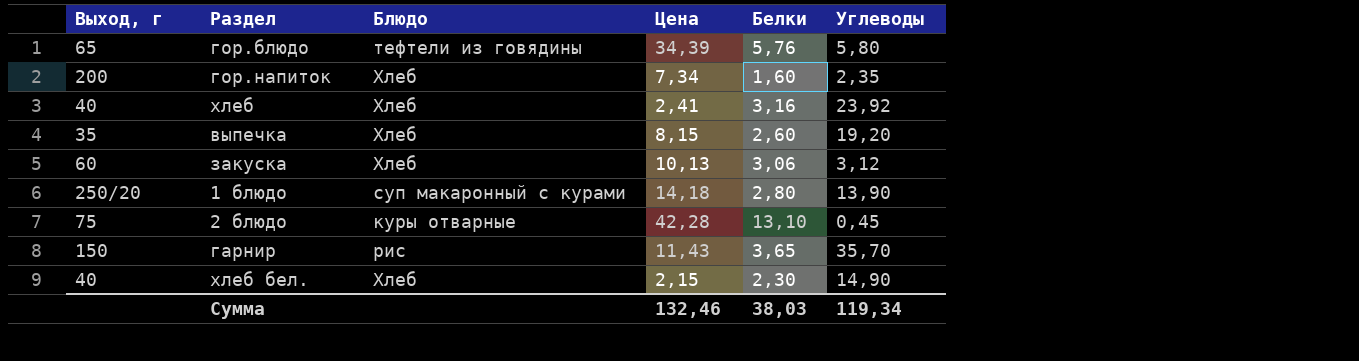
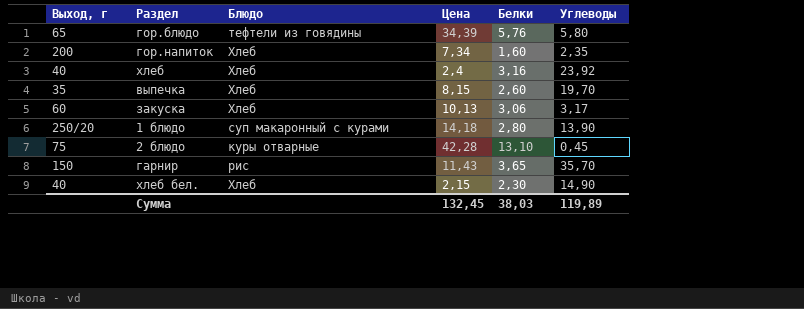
хлеб | Цена: 2,41 -> 2,4
выпечка | Углеводы: 19,20 -> 19,70
закуска | Углеводы: 3,12 -> 3,17
Сумма | Цена: 132,46 -> 132,45
Сумма | Углеводы: 119,34 -> 119,89

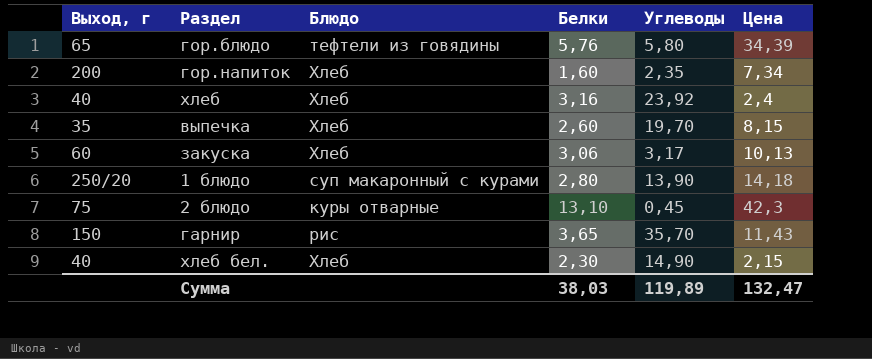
column Цена | position: 4 -> 6
2 блюдо | Цена: 42,28 -> 42,3
Сумма | Цена: 132,45 -> 132,47

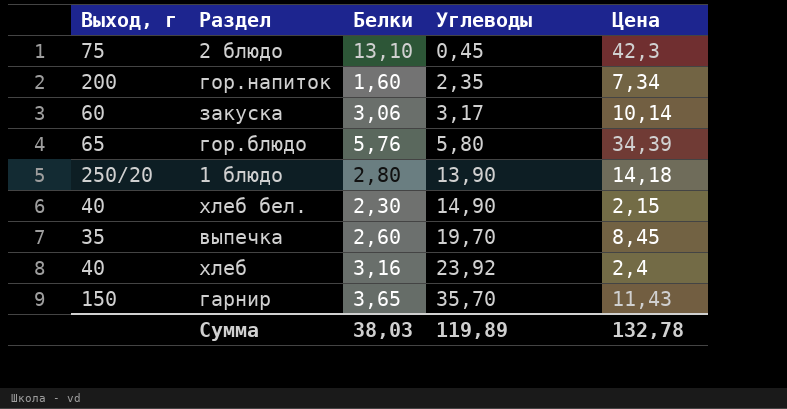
row order: none -> Углеводы ascending
column Блюдо | position: 3 -> none
закуска | Цена: 10,13 -> 10,14
выпечка | Цена: 8,15 -> 8,45
Сумма | Цена: 132,47 -> 132,78

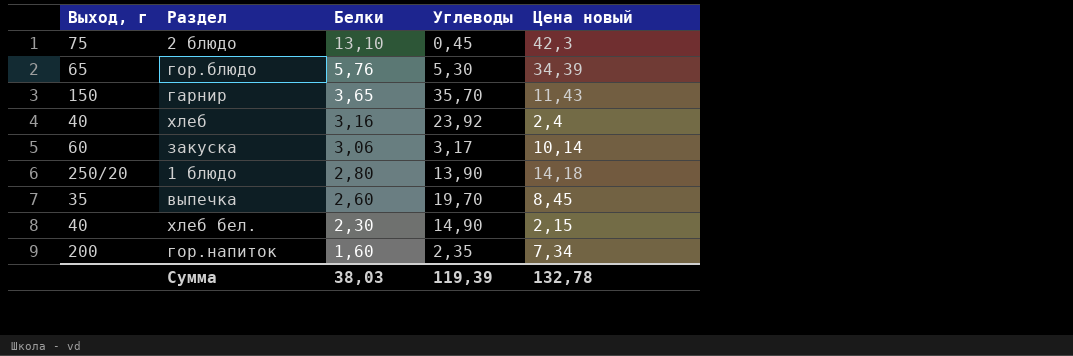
row order: Углеводы ascending -> Белки descending
column name: Цена -> Цена новый
гор.блюдо | Углеводы: 5,80 -> 5,30
Сумма | Углеводы: 119,89 -> 119,39

